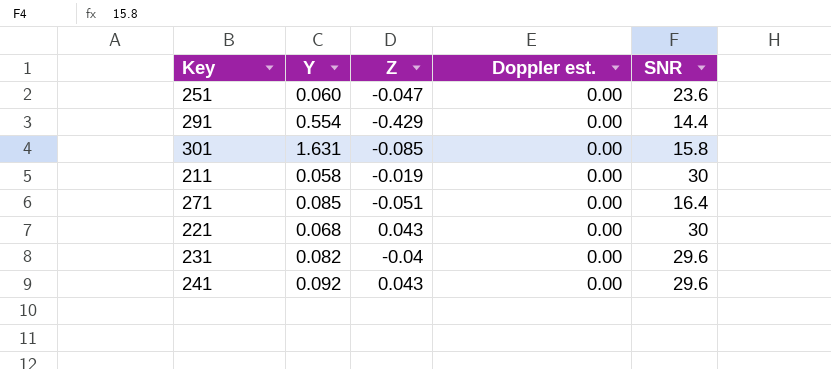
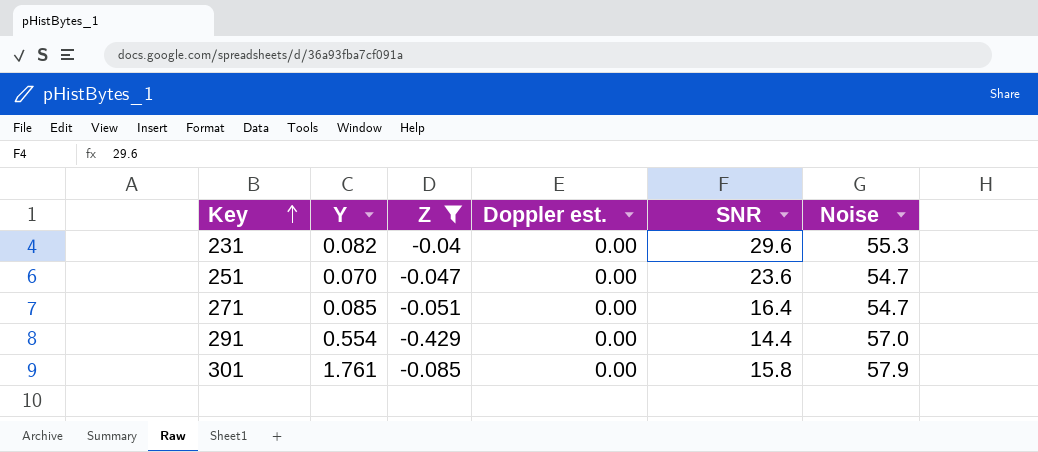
filter: none -> Z <= -0.04
row order: none -> Key ascending
column Noise | position: none -> 6
251 | Y: 0.060 -> 0.070
301 | Y: 1.631 -> 1.761

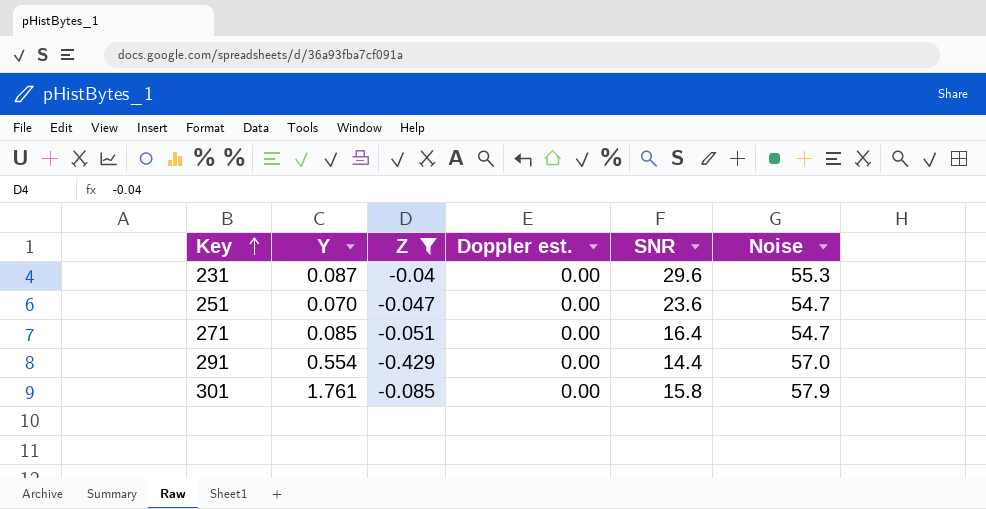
231 | Y: 0.082 -> 0.087

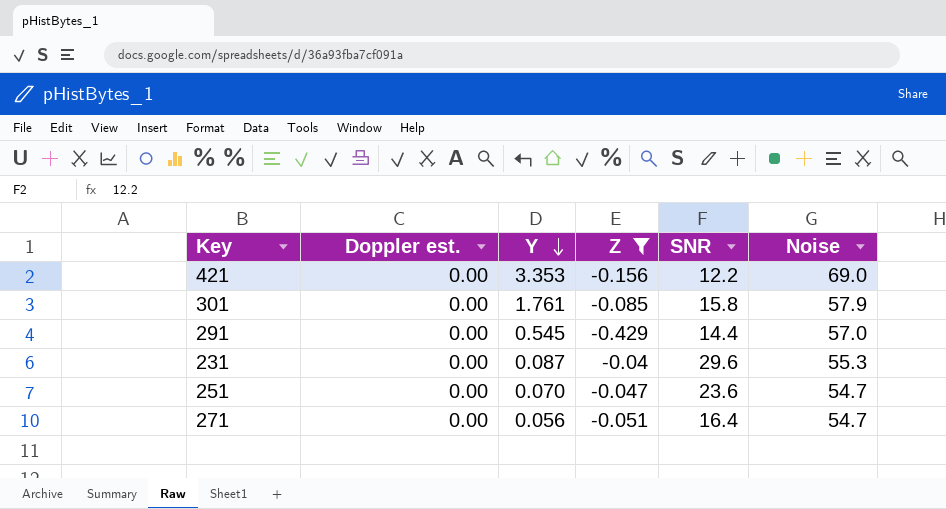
row order: Key ascending -> Y descending
column Doppler est. | position: 4 -> 2
row 421: none -> 0.00 | 3.353 | -0.156 | 12.2 | 69.0
291 | Y: 0.554 -> 0.545
271 | Y: 0.085 -> 0.056

